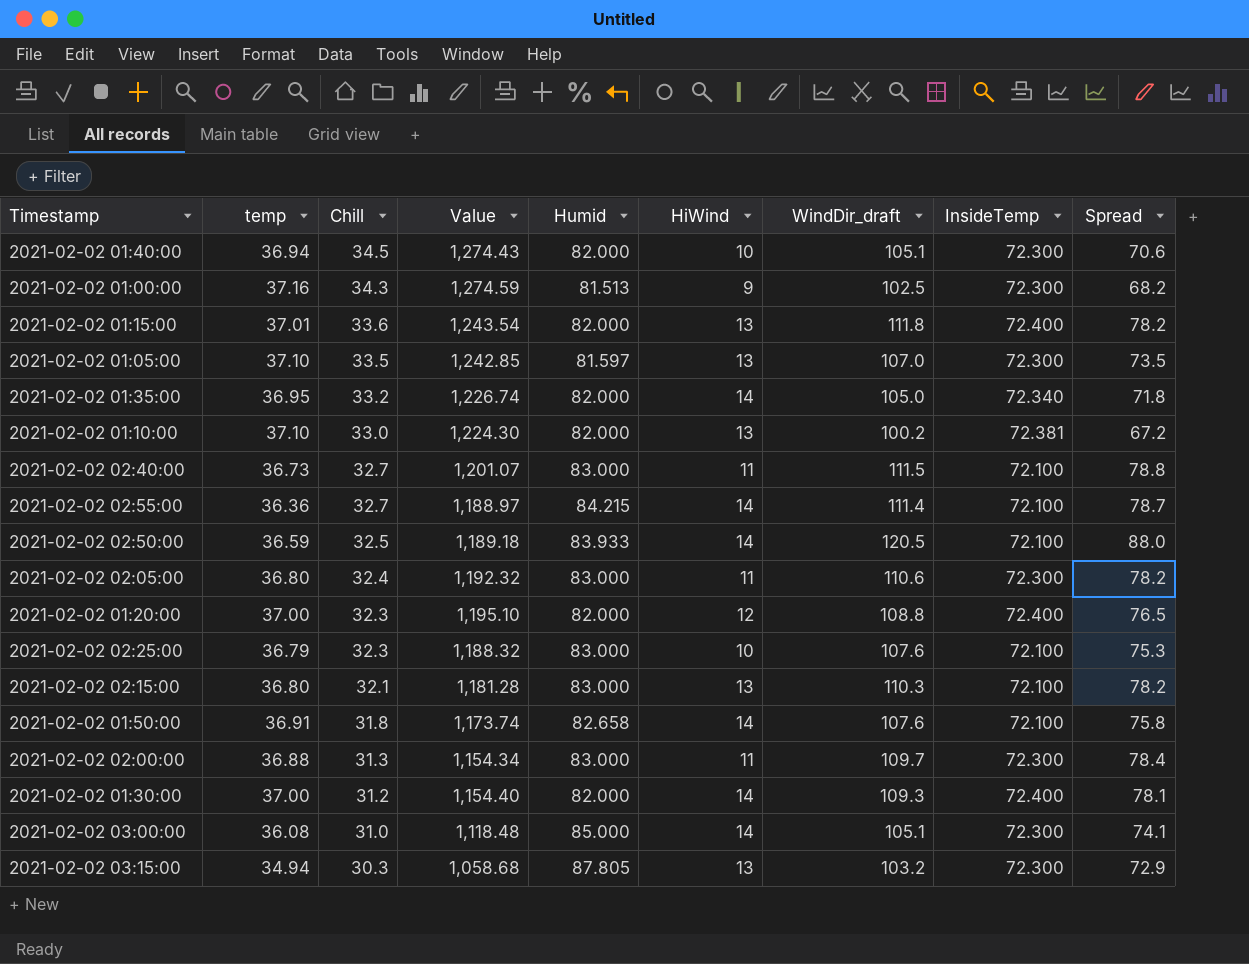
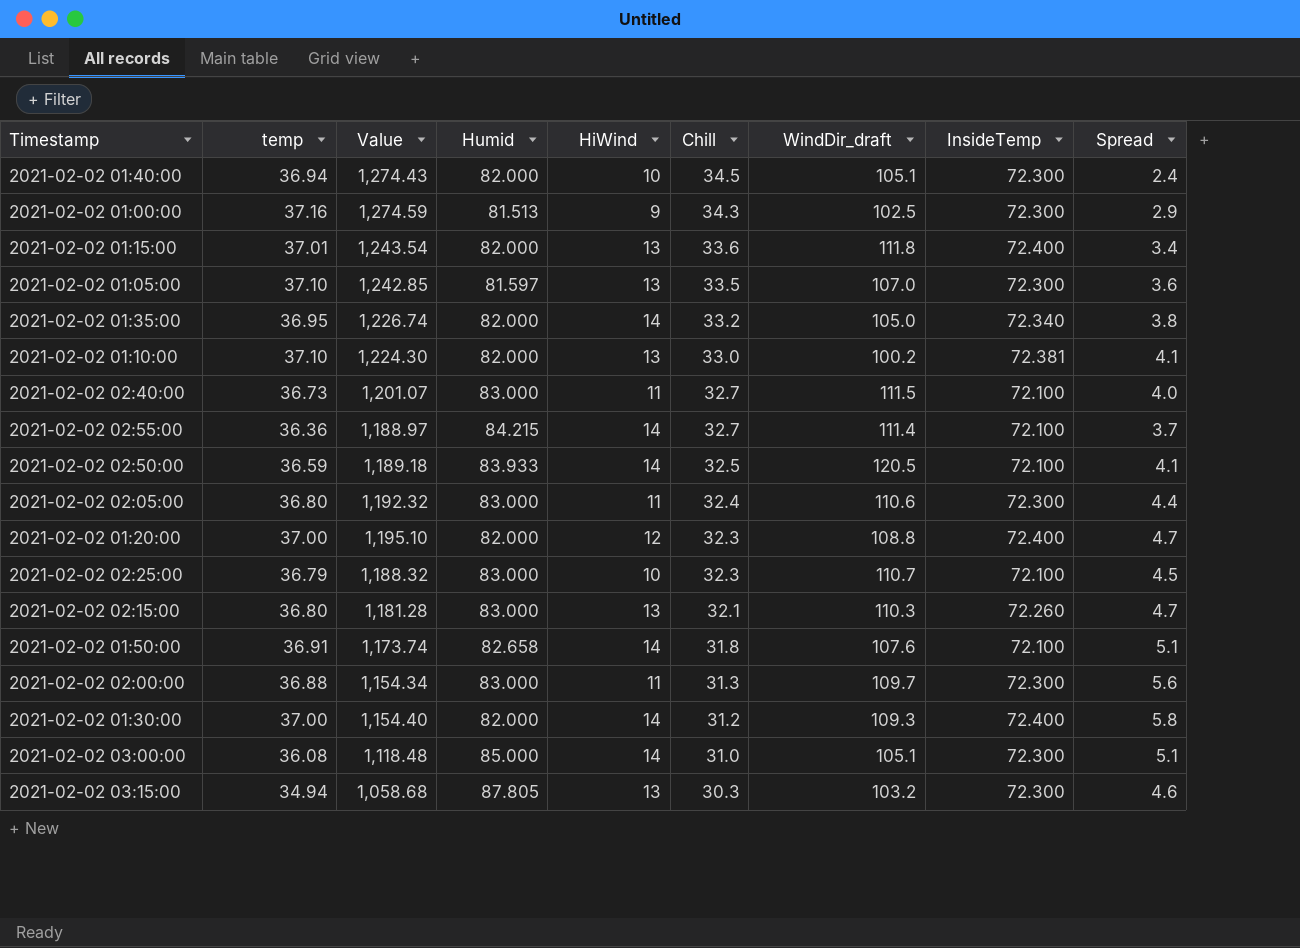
column Chill | position: 3 -> 6
column Spread | formula: [WindDir_draft] - [Chill] -> [temp] - [Chill]
2021-02-02 02:25:00 | WindDir_draft: 107.6 -> 110.7
2021-02-02 02:15:00 | InsideTemp: 72.100 -> 72.260

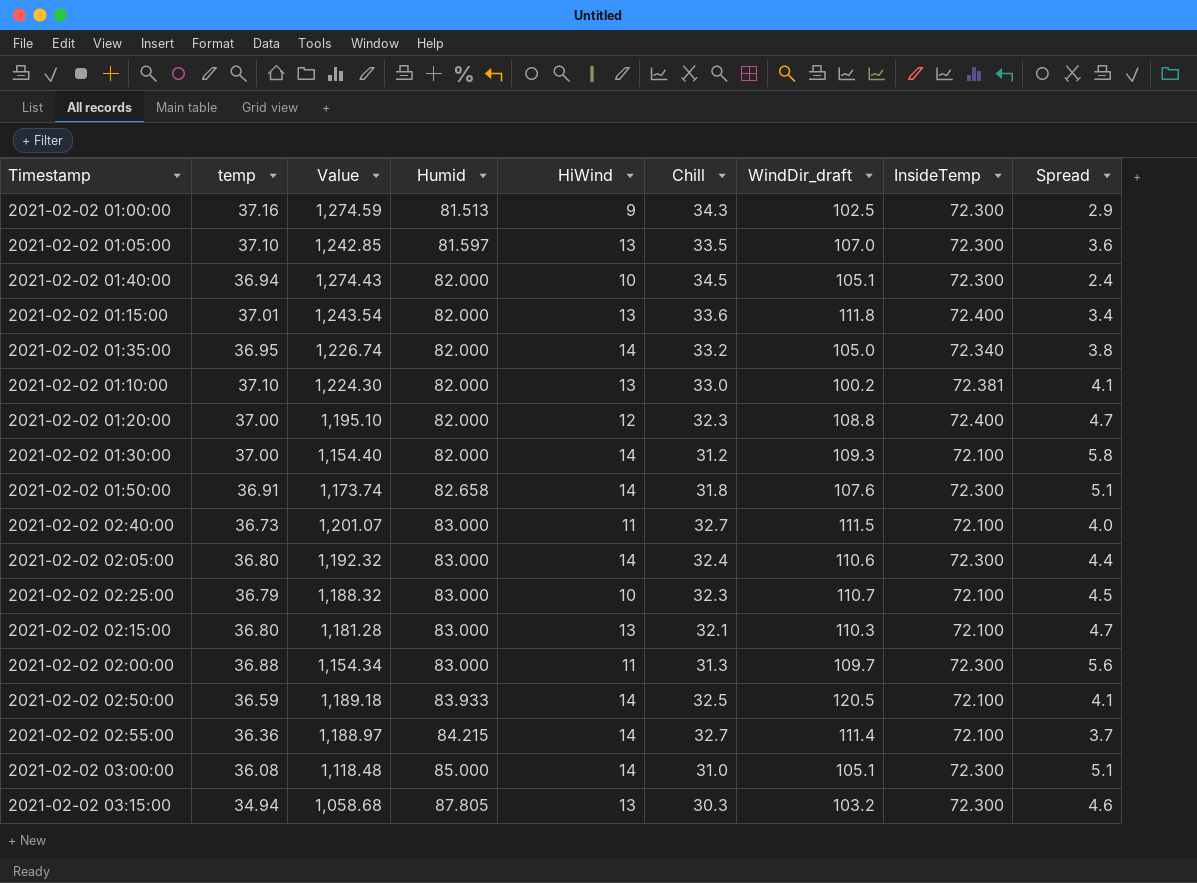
row order: Chill descending -> Humid ascending
2021-02-02 01:30:00 | InsideTemp: 72.400 -> 72.100
2021-02-02 01:50:00 | InsideTemp: 72.100 -> 72.300
2021-02-02 02:05:00 | HiWind: 11 -> 14
2021-02-02 02:15:00 | InsideTemp: 72.260 -> 72.100

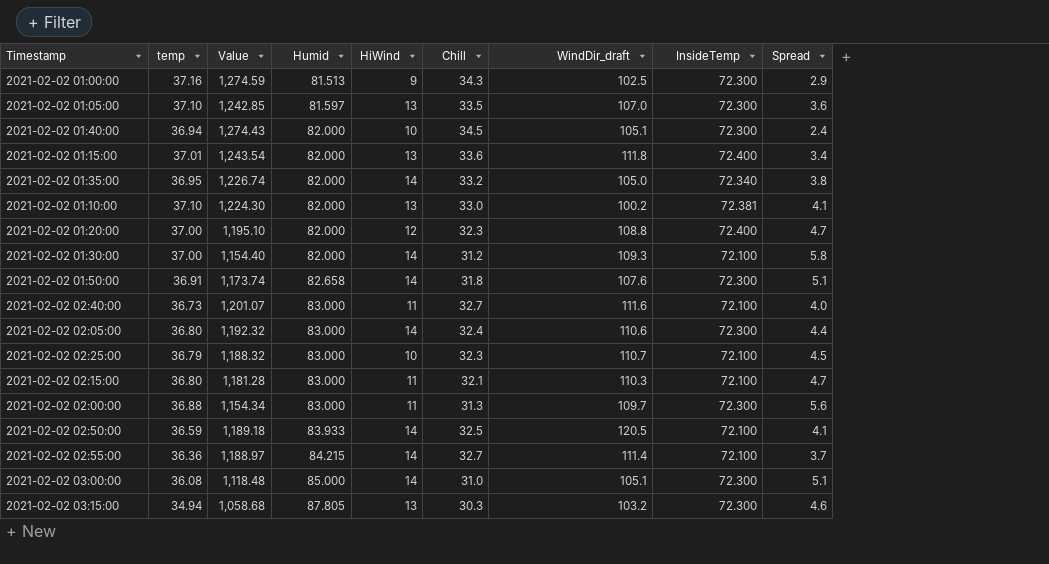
2021-02-02 02:40:00 | WindDir_draft: 111.5 -> 111.6
2021-02-02 02:15:00 | HiWind: 13 -> 11

